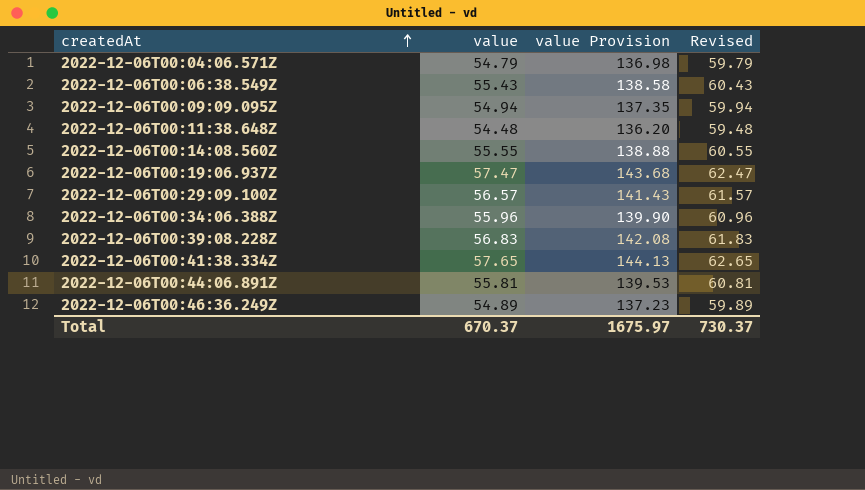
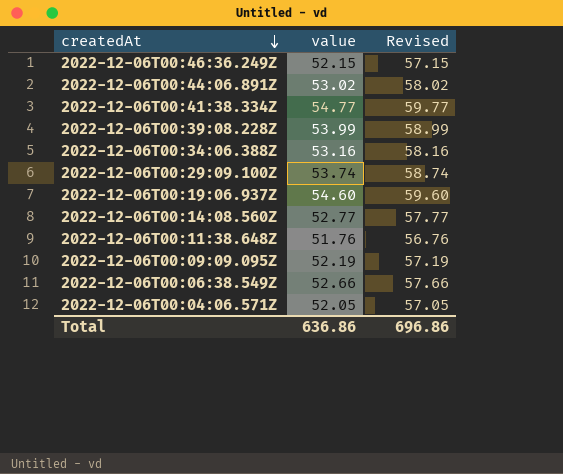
row order: createdAt ascending -> createdAt descending
column value Provision | formula: [value] * 2.5 -> none
2022-12-06T00:46:36.249Z | value: 54.89 -> 52.15
2022-12-06T00:46:36.249Z | Revised: 59.89 -> 57.15
2022-12-06T00:44:06.891Z | value: 55.81 -> 53.02
2022-12-06T00:44:06.891Z | Revised: 60.81 -> 58.02
2022-12-06T00:41:38.334Z | value: 57.65 -> 54.77
2022-12-06T00:41:38.334Z | Revised: 62.65 -> 59.77
2022-12-06T00:39:08.228Z | value: 56.83 -> 53.99
2022-12-06T00:39:08.228Z | Revised: 61.83 -> 58.99
2022-12-06T00:34:06.388Z | value: 55.96 -> 53.16
2022-12-06T00:34:06.388Z | Revised: 60.96 -> 58.16
2022-12-06T00:29:09.100Z | value: 56.57 -> 53.74
2022-12-06T00:29:09.100Z | Revised: 61.57 -> 58.74
2022-12-06T00:19:06.937Z | value: 57.47 -> 54.60
2022-12-06T00:19:06.937Z | Revised: 62.47 -> 59.60
2022-12-06T00:14:08.560Z | value: 55.55 -> 52.77
2022-12-06T00:14:08.560Z | Revised: 60.55 -> 57.77
2022-12-06T00:11:38.648Z | value: 54.48 -> 51.76
2022-12-06T00:11:38.648Z | Revised: 59.48 -> 56.76
2022-12-06T00:09:09.095Z | value: 54.94 -> 52.19
2022-12-06T00:09:09.095Z | Revised: 59.94 -> 57.19
2022-12-06T00:06:38.549Z | value: 55.43 -> 52.66
2022-12-06T00:06:38.549Z | Revised: 60.43 -> 57.66
2022-12-06T00:04:06.571Z | value: 54.79 -> 52.05
2022-12-06T00:04:06.571Z | Revised: 59.79 -> 57.05
Total | value: 670.37 -> 636.86
Total | Revised: 730.37 -> 696.86

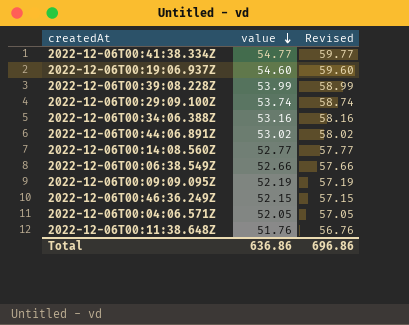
row order: createdAt descending -> value descending

